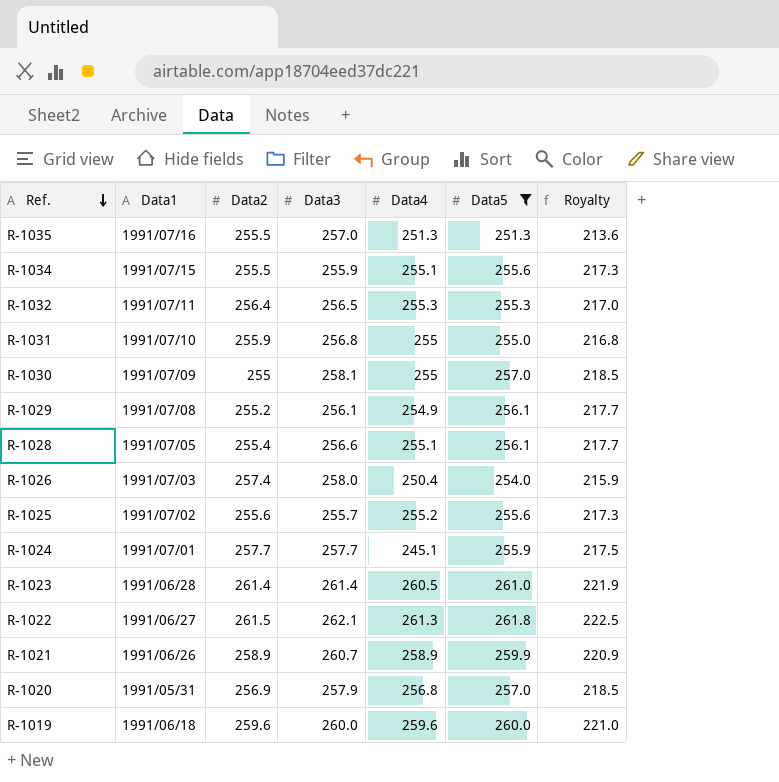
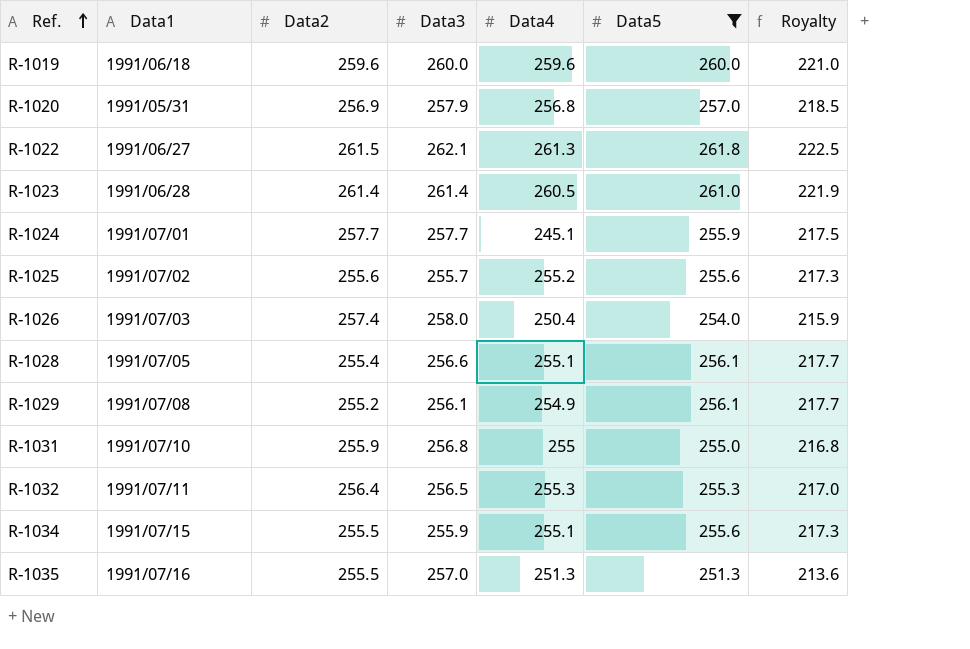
row order: Ref. descending -> Ref. ascending
row R-1030: 1991/07/09 | 255 | 258.1 | 255 | 257.0 | 218.5 -> none
row R-1021: 1991/06/26 | 258.9 | 260.7 | 258.9 | 259.9 | 220.9 -> none

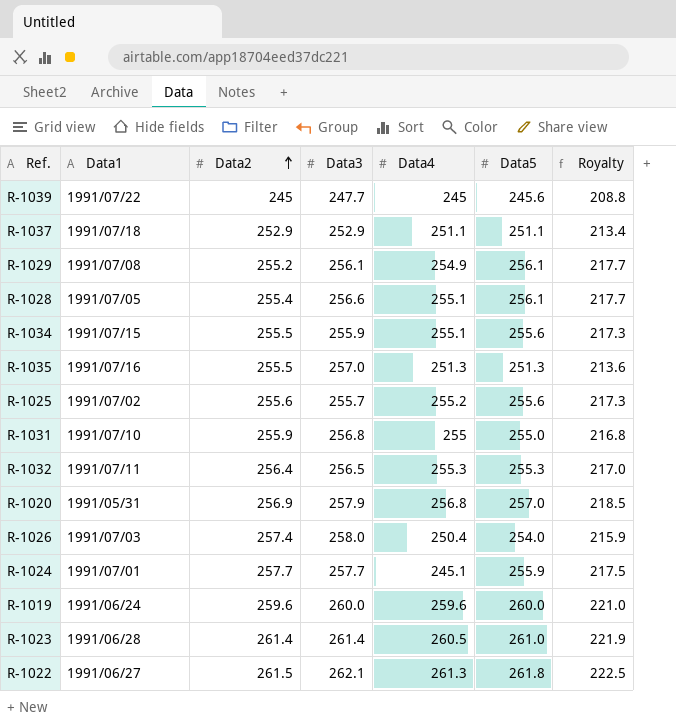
filter: Data5 >= 251.3 -> none
row order: Ref. ascending -> Data2 ascending
R-1019 | Data1: 1991/06/18 -> 1991/06/24

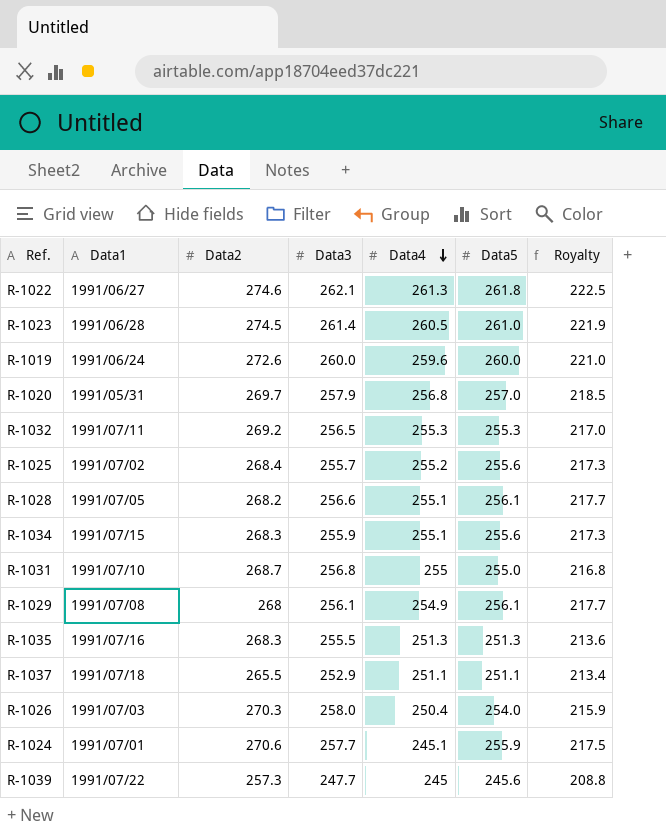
row order: Data2 ascending -> Data4 descending
R-1022 | Data2: 261.5 -> 274.6
R-1023 | Data2: 261.4 -> 274.5
R-1019 | Data2: 259.6 -> 272.6
R-1020 | Data2: 256.9 -> 269.7
R-1032 | Data2: 256.4 -> 269.2
R-1025 | Data2: 255.6 -> 268.4
R-1028 | Data2: 255.4 -> 268.2
R-1034 | Data2: 255.5 -> 268.3
R-1031 | Data2: 255.9 -> 268.7
R-1029 | Data2: 255.2 -> 268
R-1035 | Data2: 255.5 -> 268.3
R-1035 | Data3: 257.0 -> 255.5
R-1037 | Data2: 252.9 -> 265.5
R-1026 | Data2: 257.4 -> 270.3
R-1024 | Data2: 257.7 -> 270.6
R-1039 | Data2: 245 -> 257.3

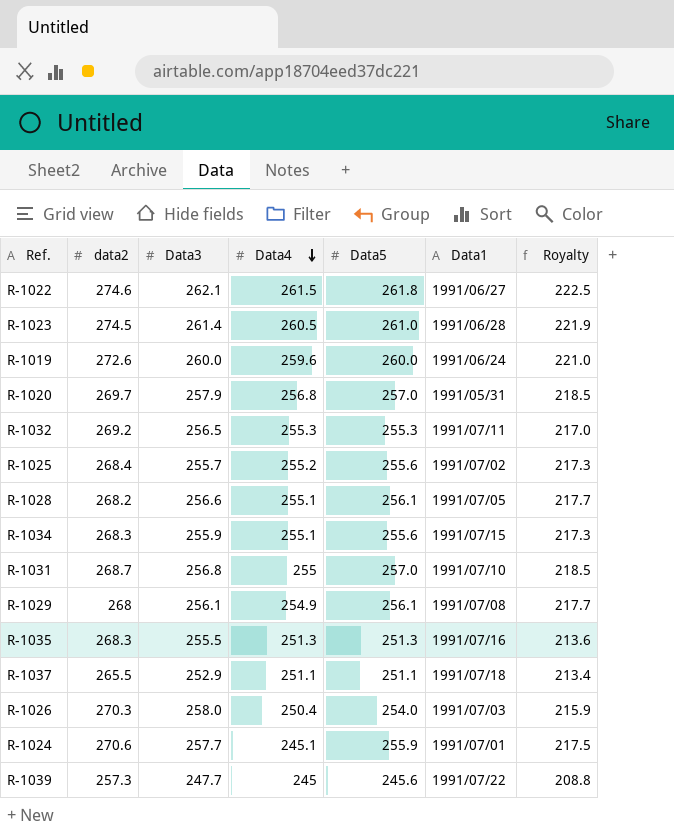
column name: Data2 -> data2
column Data1 | position: 2 -> 6
R-1022 | Data4: 261.3 -> 261.5
R-1031 | Data5: 255.0 -> 257.0
R-1031 | Royalty: 216.8 -> 218.5

